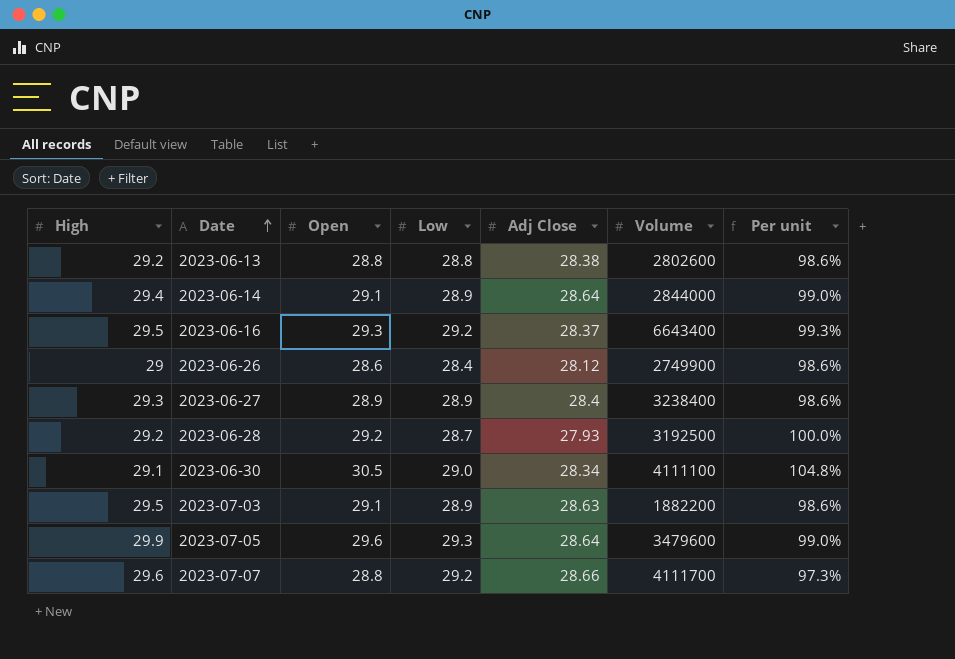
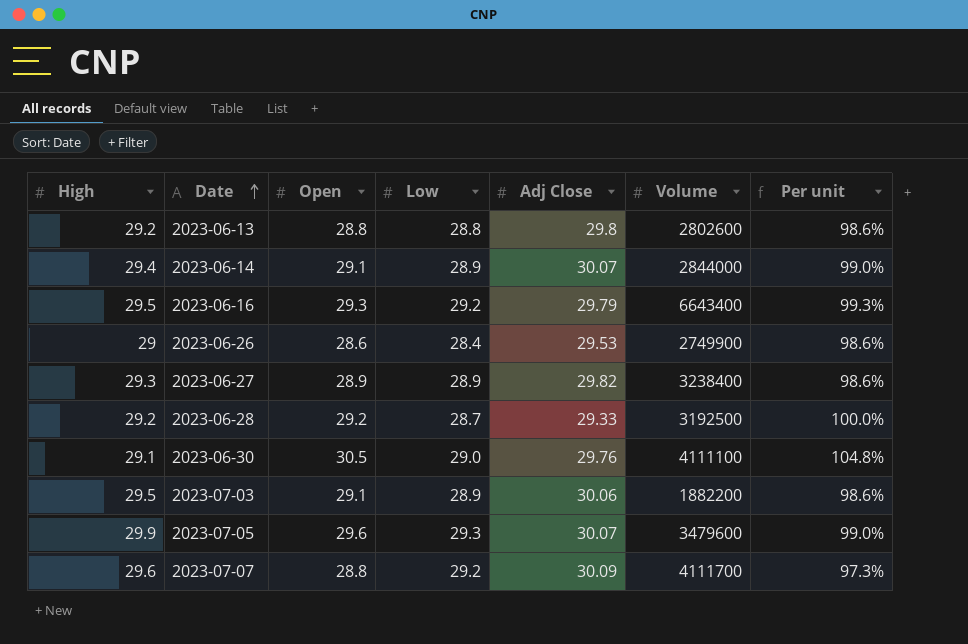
2023-06-13 | Adj Close: 28.38 -> 29.8
2023-06-14 | Adj Close: 28.64 -> 30.07
2023-06-16 | Adj Close: 28.37 -> 29.79
2023-06-26 | Adj Close: 28.12 -> 29.53
2023-06-27 | Adj Close: 28.4 -> 29.82
2023-06-28 | Adj Close: 27.93 -> 29.33
2023-06-30 | Adj Close: 28.34 -> 29.76
2023-07-03 | Adj Close: 28.63 -> 30.06
2023-07-05 | Adj Close: 28.64 -> 30.07
2023-07-07 | Adj Close: 28.66 -> 30.09

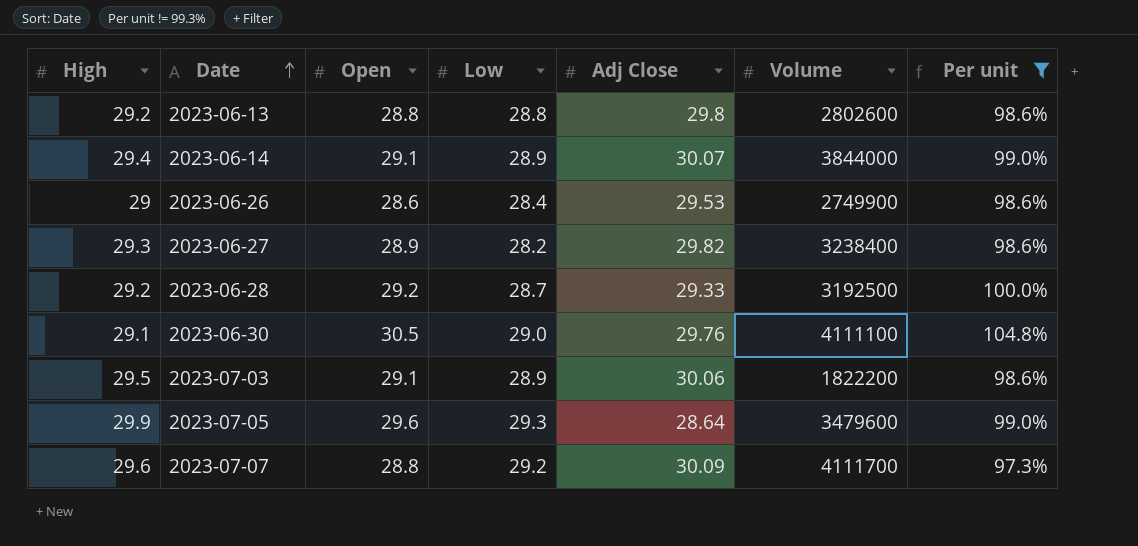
filter: none -> Per unit != 99.3%
2023-06-14 | Volume: 2844000 -> 3844000
2023-06-27 | Low: 28.9 -> 28.2
2023-07-03 | Volume: 1882200 -> 1822200
2023-07-05 | Adj Close: 30.07 -> 28.64

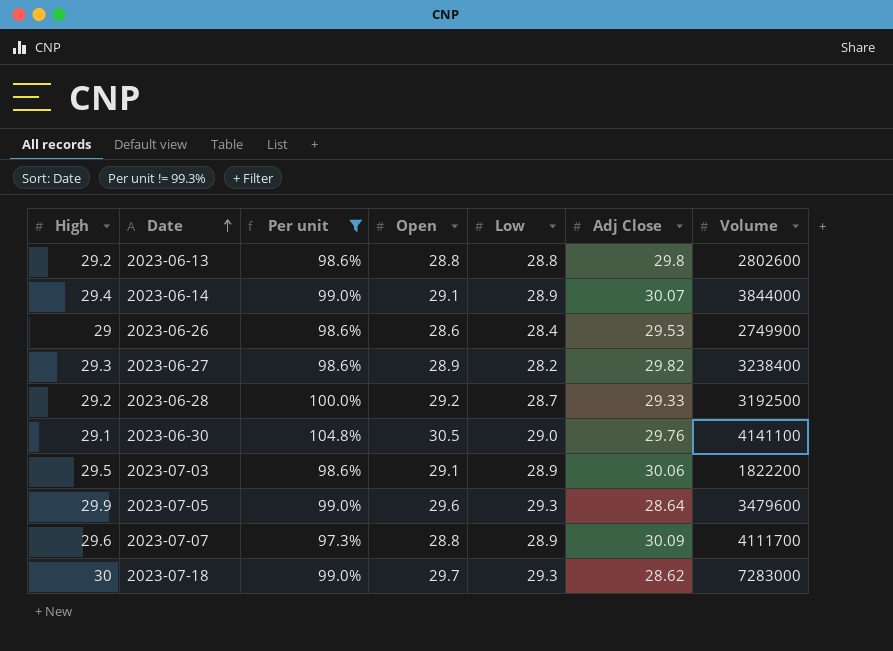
column Per unit | position: 7 -> 3
2023-06-30 | Volume: 4111100 -> 4141100
2023-07-07 | Low: 29.2 -> 28.9
row 2023-07-18: none -> 30 | 99.0% | 29.7 | 29.3 | 28.62 | 7283000

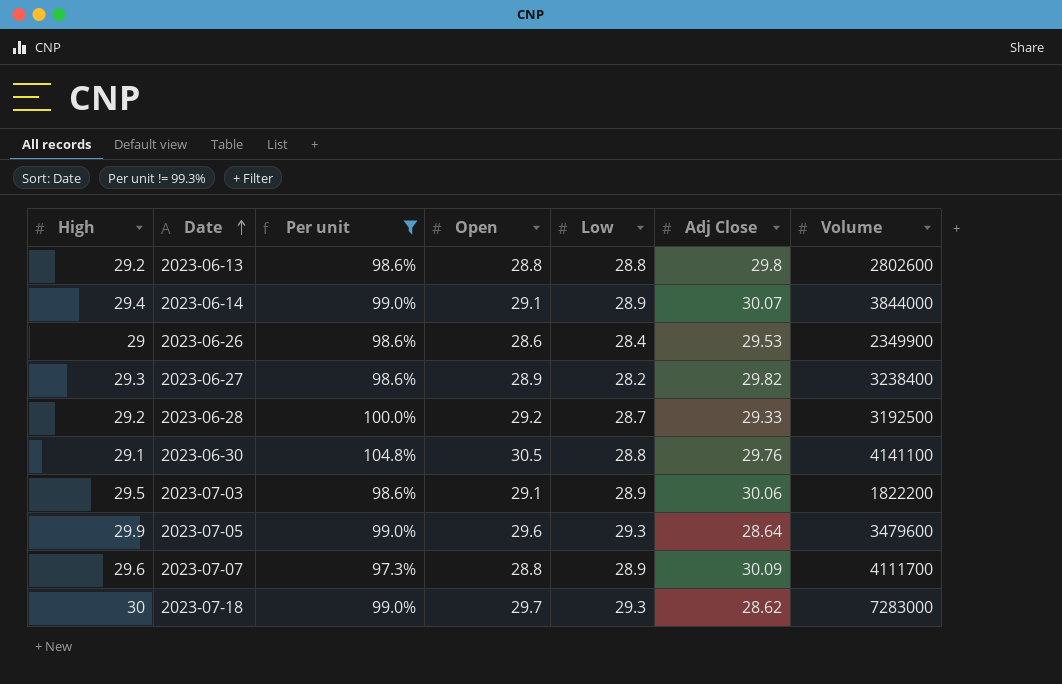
2023-06-26 | Volume: 2749900 -> 2349900
2023-06-30 | Low: 29.0 -> 28.8

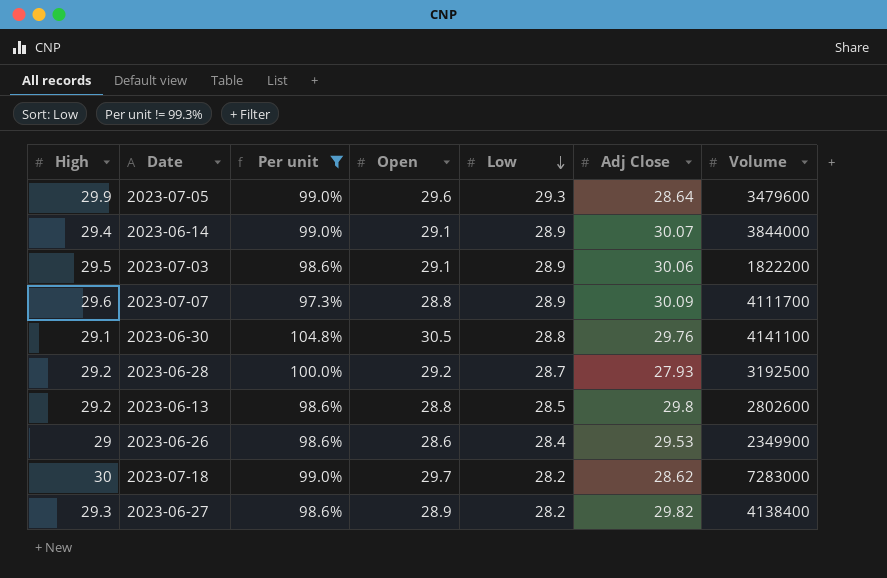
row order: Date ascending -> Low descending
2023-06-28 | Adj Close: 29.33 -> 27.93
2023-06-13 | Low: 28.8 -> 28.5
2023-07-18 | Low: 29.3 -> 28.2
2023-06-27 | Volume: 3238400 -> 4138400

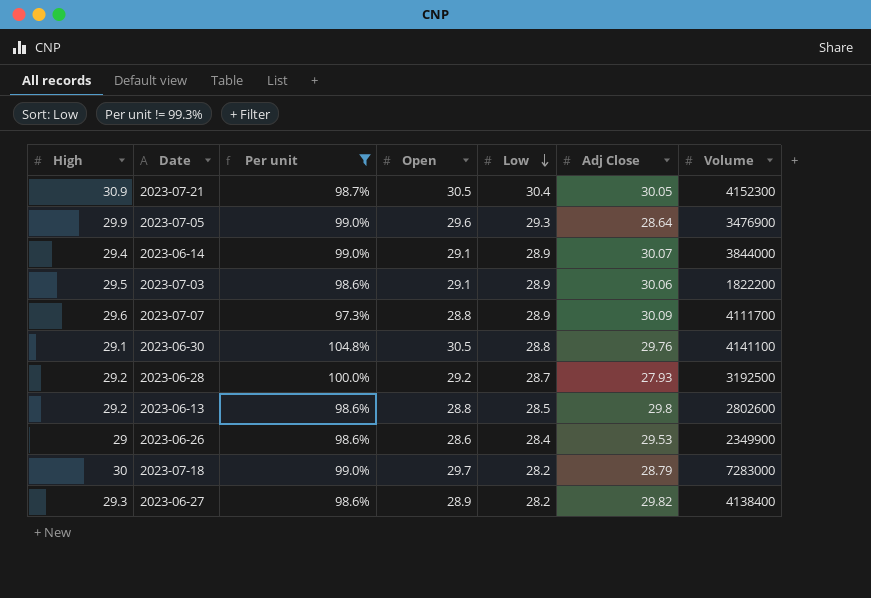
row 2023-07-21: none -> 30.9 | 98.7% | 30.5 | 30.4 | 30.05 | 4152300
2023-07-05 | Volume: 3479600 -> 3476900
2023-07-18 | Adj Close: 28.62 -> 28.79

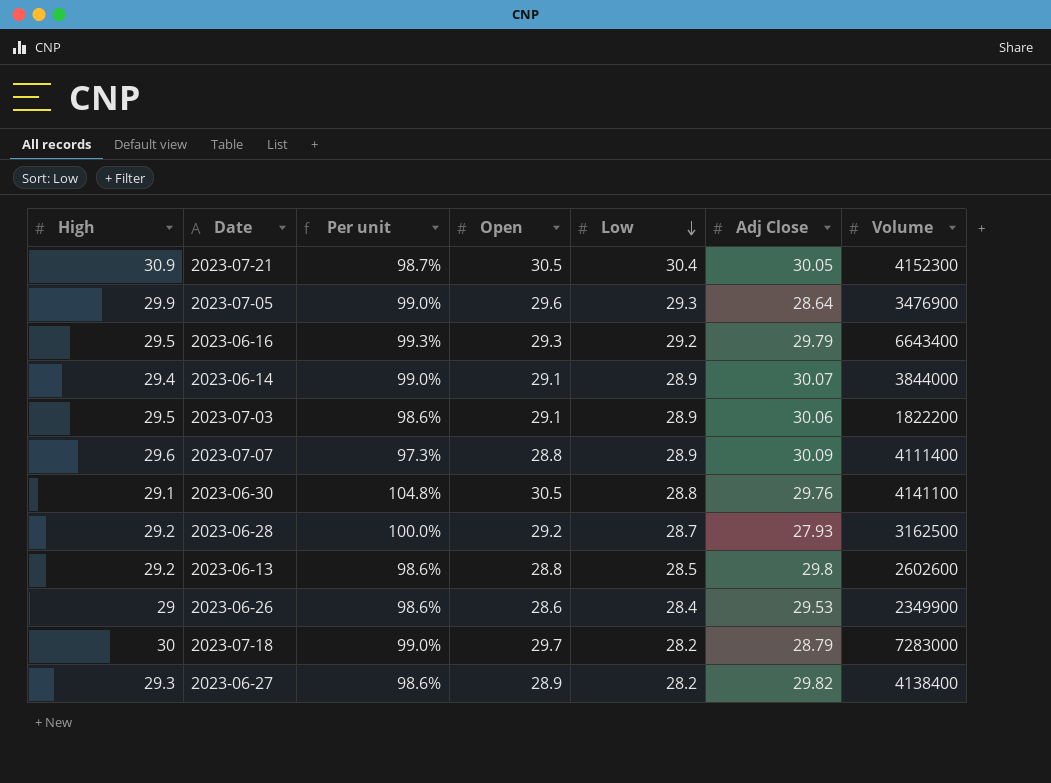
filter: Per unit != 99.3% -> none
2023-07-07 | Volume: 4111700 -> 4111400
2023-06-28 | Volume: 3192500 -> 3162500
2023-06-13 | Volume: 2802600 -> 2602600

